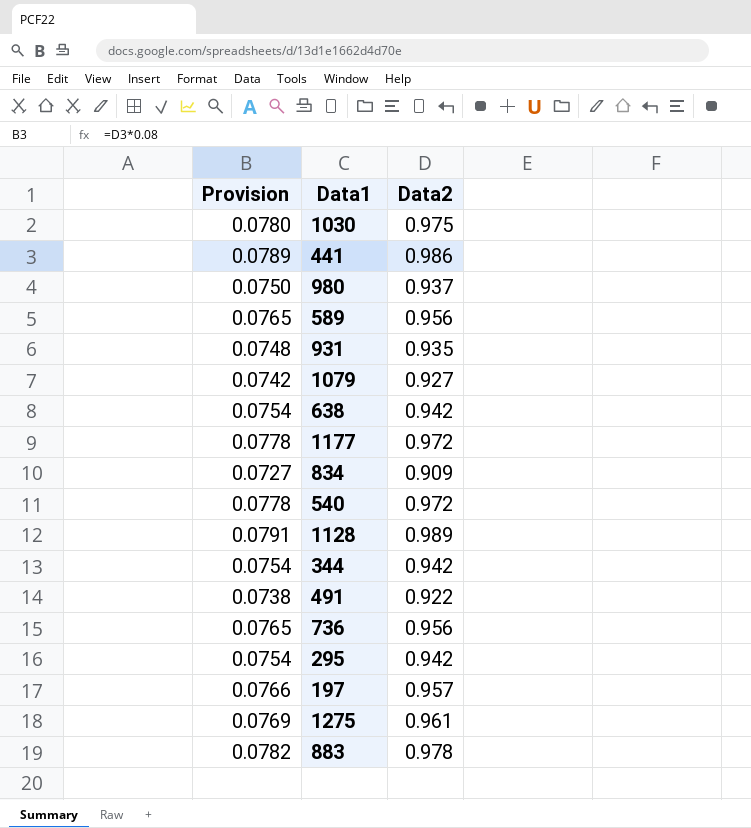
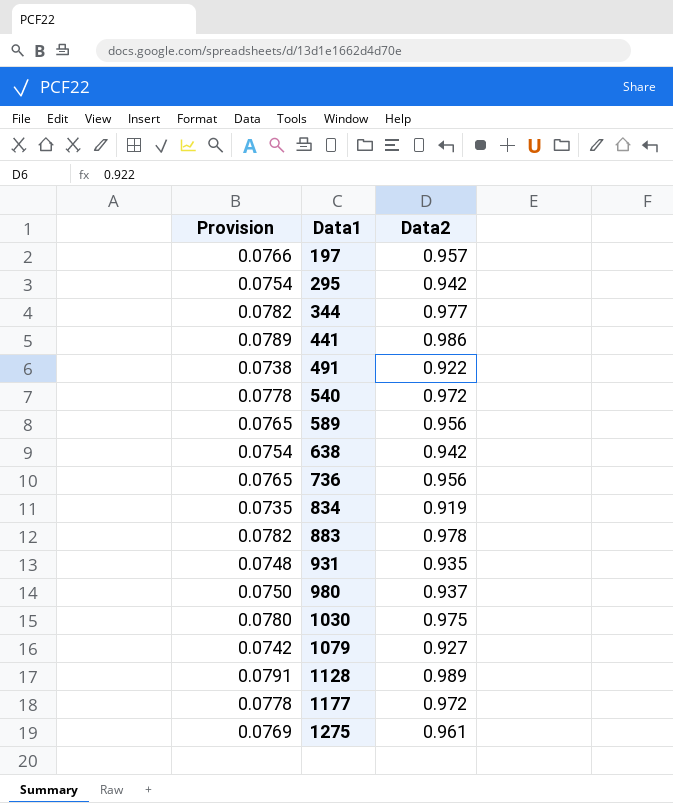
row order: none -> Data1 ascending
344 | Provision: 0.0754 -> 0.0782
344 | Data2: 0.942 -> 0.977
834 | Provision: 0.0727 -> 0.0735
834 | Data2: 0.909 -> 0.919

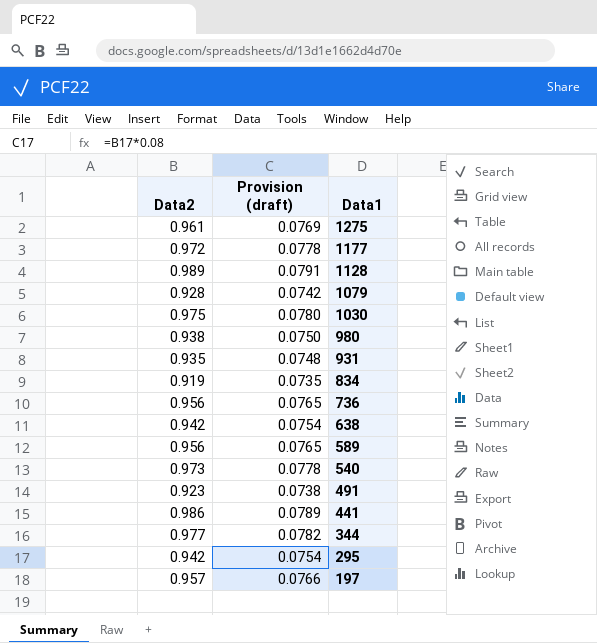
row order: Data1 ascending -> Data1 descending
column Data2 | position: 3 -> 1
column name: Provision -> Provision (draft)
row 883: 0.0782 | 0.978 -> none
1079 | Data2: 0.927 -> 0.928
980 | Data2: 0.937 -> 0.938
540 | Data2: 0.972 -> 0.973
491 | Data2: 0.922 -> 0.923

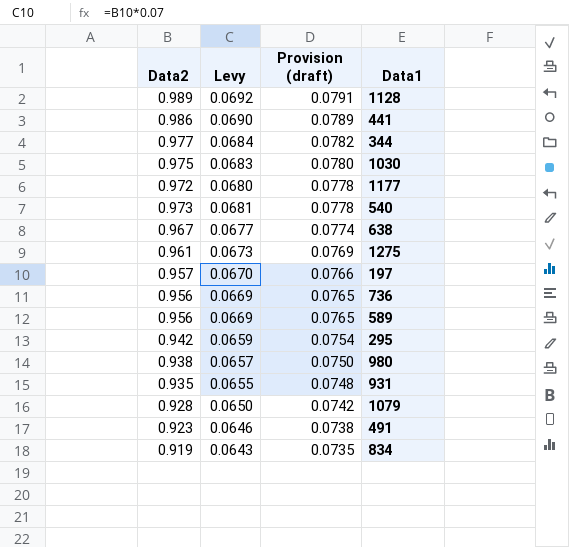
row order: Data1 descending -> Provision (draft) descending
column Levy | formula: none -> [Data2] * 0.07
638 | Data2: 0.942 -> 0.967
638 | Provision (draft): 0.0754 -> 0.0774

